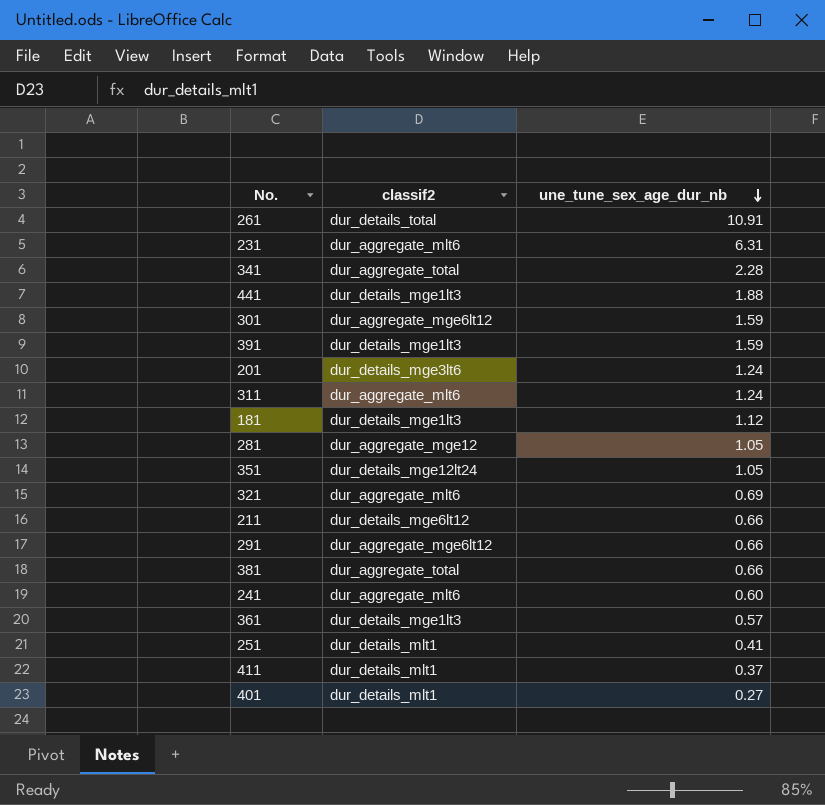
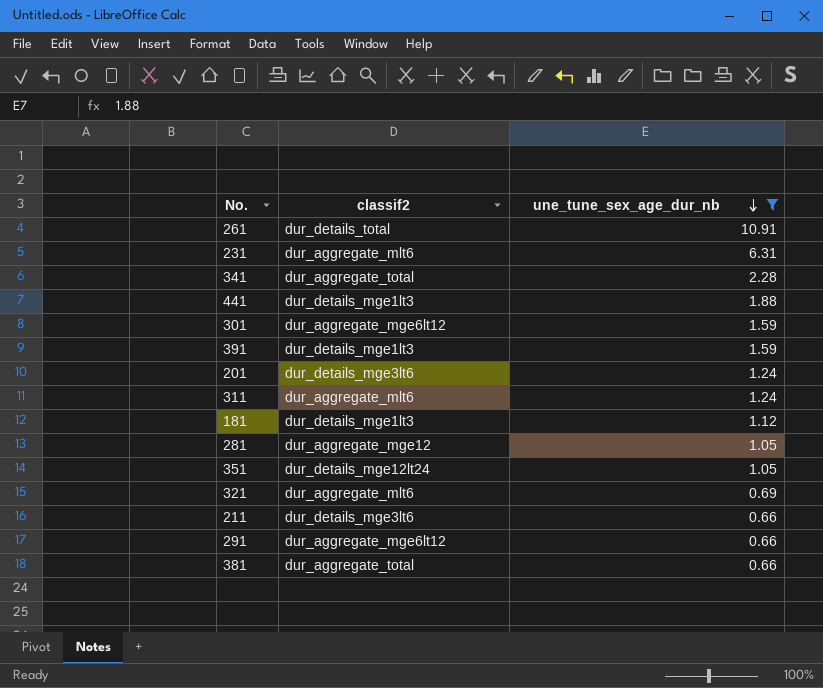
filter: none -> une_tune_sex_age_dur_nb >= 0.66
211 | classif2: dur_details_mge6lt12 -> dur_details_mge3lt6

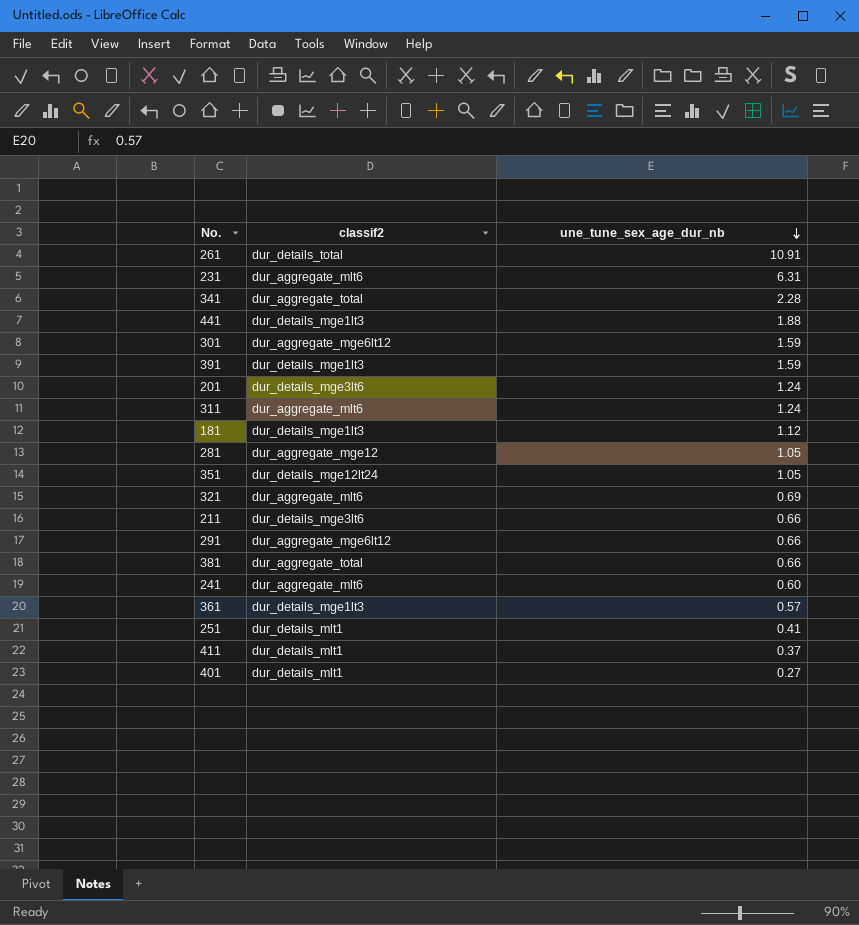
filter: une_tune_sex_age_dur_nb >= 0.66 -> none

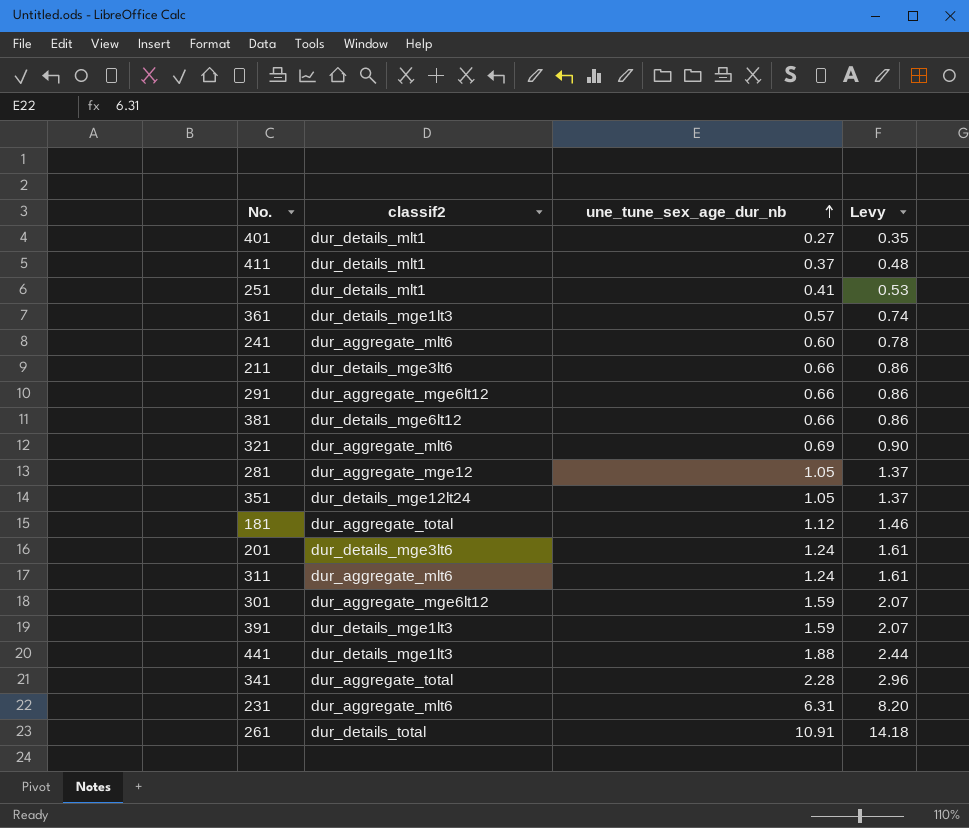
row order: une_tune_sex_age_dur_nb descending -> une_tune_sex_age_dur_nb ascending
column Levy | formula: none -> [une_tune_sex_age_dur_nb] * 1.3
381 | classif2: dur_aggregate_total -> dur_details_mge6lt12
181 | classif2: dur_details_mge1lt3 -> dur_aggregate_total

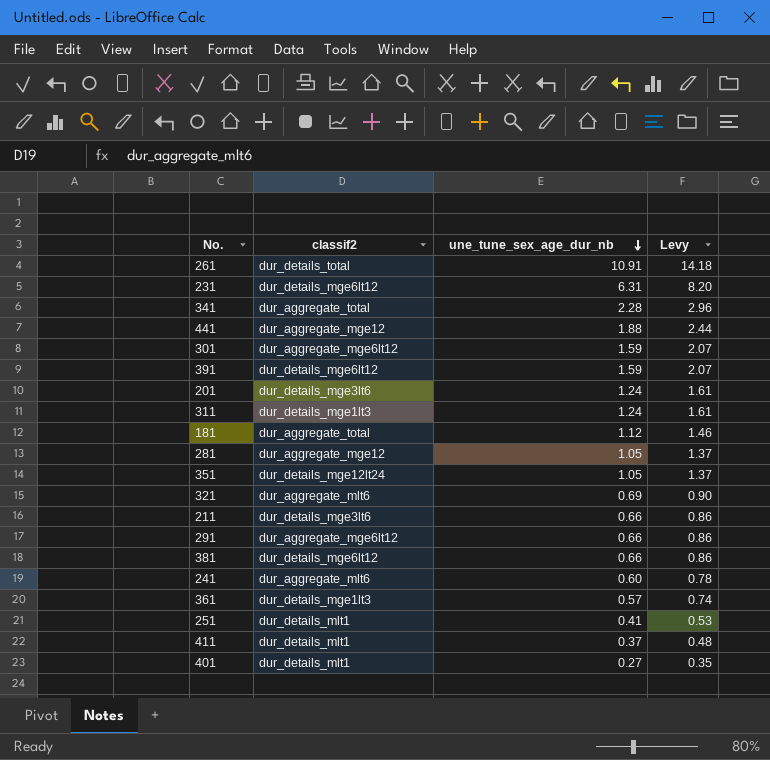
row order: une_tune_sex_age_dur_nb ascending -> une_tune_sex_age_dur_nb descending
231 | classif2: dur_aggregate_mlt6 -> dur_details_mge6lt12
441 | classif2: dur_details_mge1lt3 -> dur_aggregate_mge12
391 | classif2: dur_details_mge1lt3 -> dur_details_mge6lt12
311 | classif2: dur_aggregate_mlt6 -> dur_details_mge1lt3

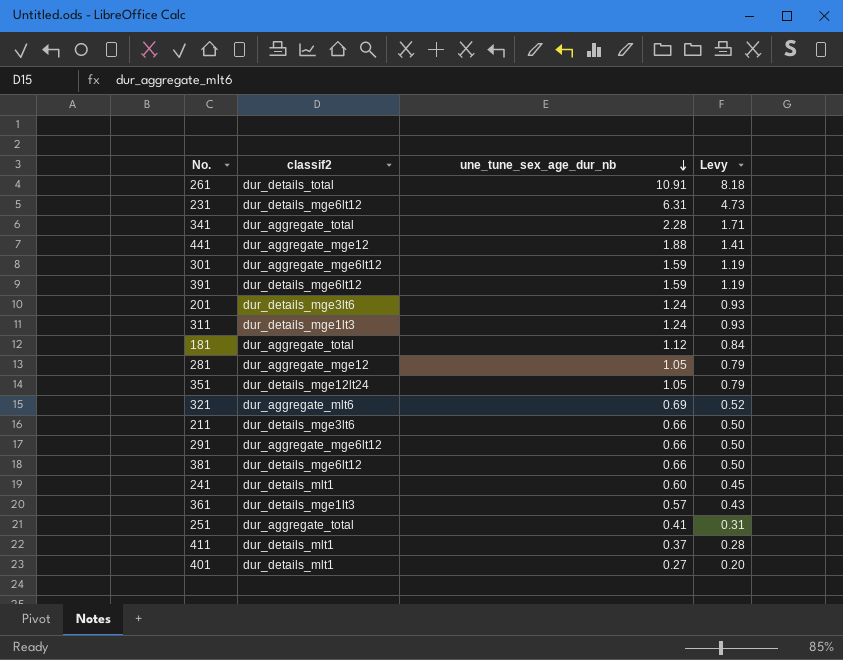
column Levy | formula: [une_tune_sex_age_dur_nb] * 1.3 -> [une_tune_sex_age_dur_nb] * 0.75
241 | classif2: dur_aggregate_mlt6 -> dur_details_mlt1
251 | classif2: dur_details_mlt1 -> dur_aggregate_total

